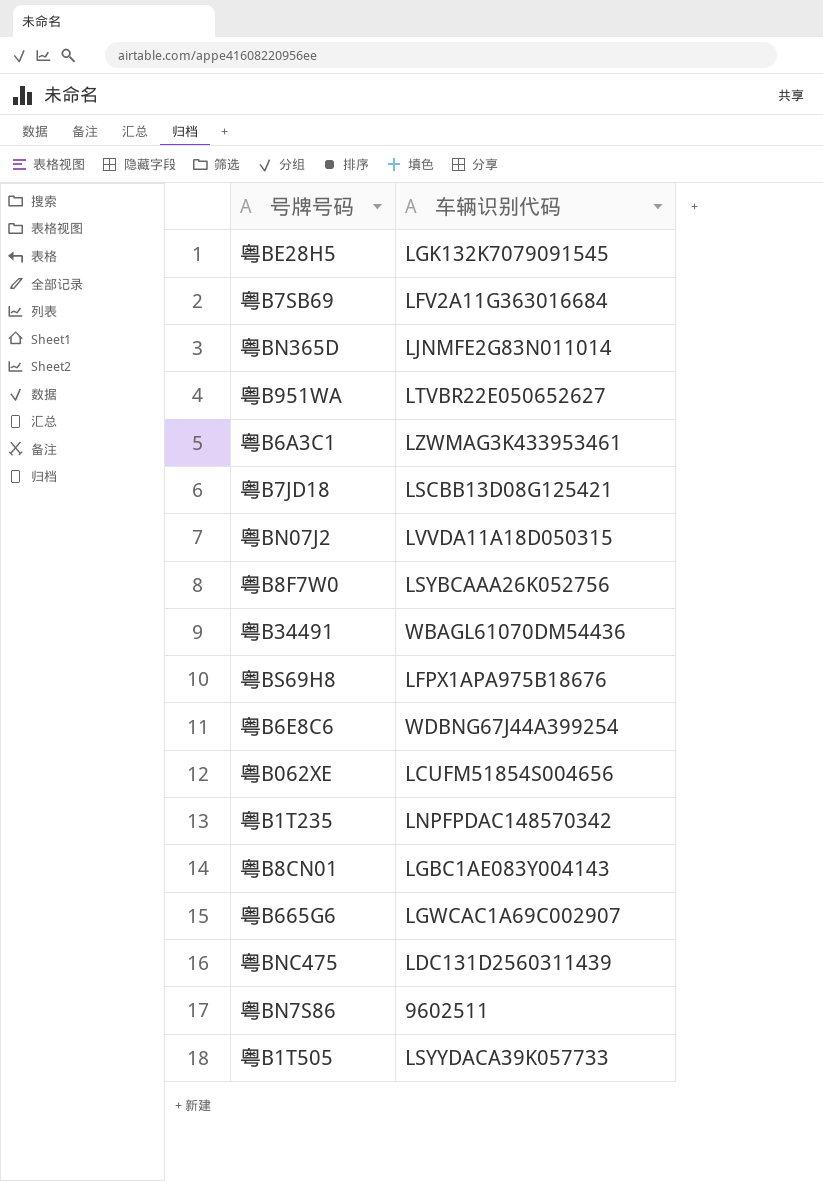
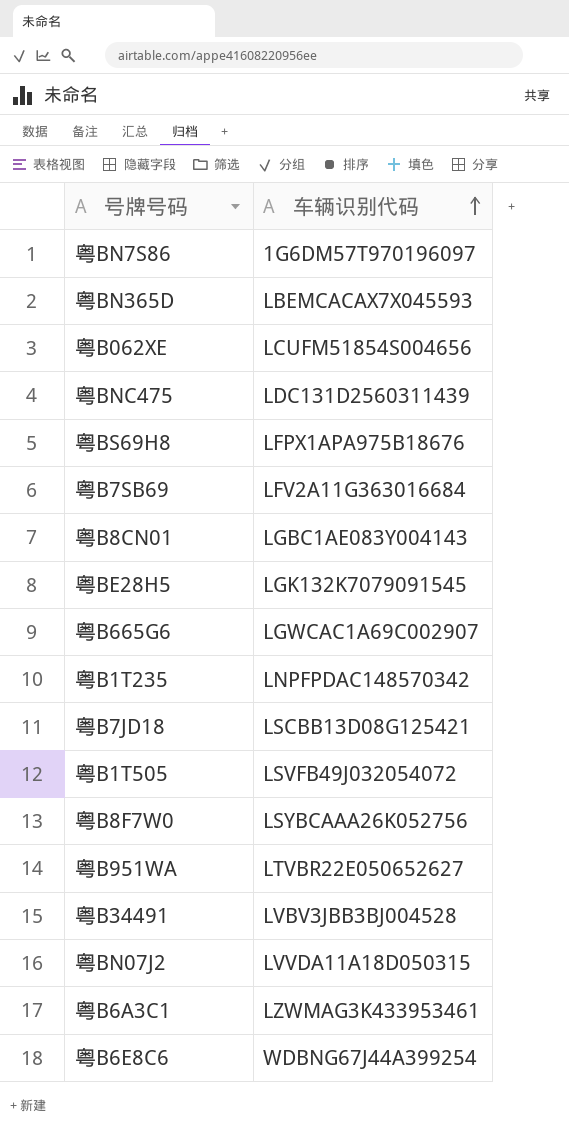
row order: none -> 车辆识别代码 ascending
粤BN7S86 | 车辆识别代码: 9602511 -> 1G6DM57T970196097
粤BN365D | 车辆识别代码: LJNMFE2G83N011014 -> LBEMCACAX7X045593
粤B1T505 | 车辆识别代码: LSYYDACA39K057733 -> LSVFB49J032054072
粤B34491 | 车辆识别代码: WBAGL61070DM54436 -> LVBV3JBB3BJ004528

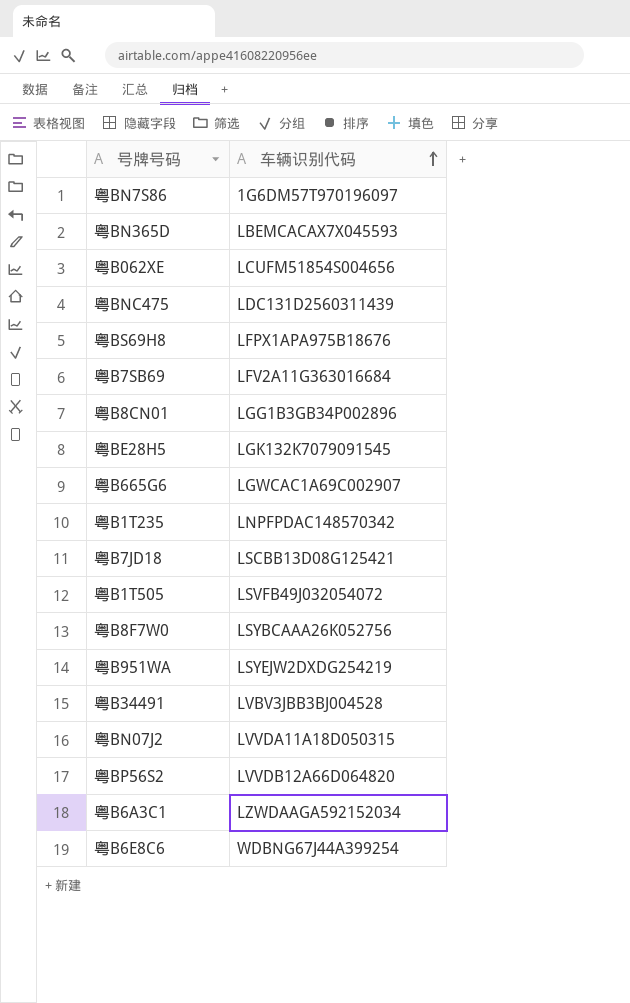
粤B8CN01 | 车辆识别代码: LGBC1AE083Y004143 -> LGG1B3GB34P002896
粤B951WA | 车辆识别代码: LTVBR22E050652627 -> LSYEJW2DXDG254219
row 粤BP56S2: none -> LVVDB12A66D064820
粤B6A3C1 | 车辆识别代码: LZWMAG3K433953461 -> LZWDAAGA592152034

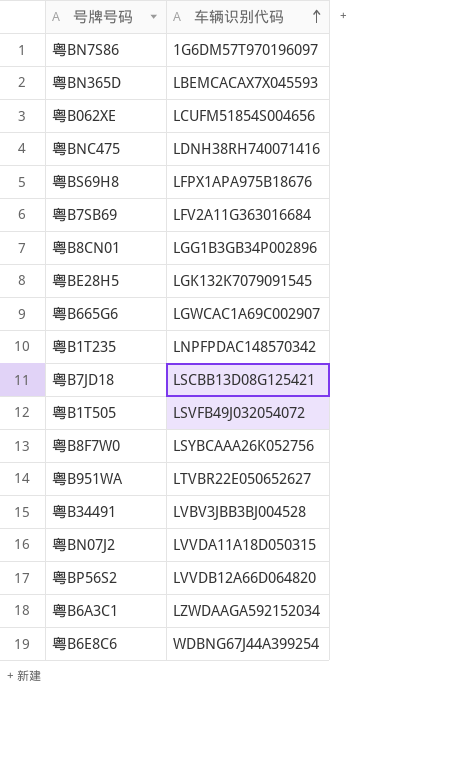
粤BNC475 | 车辆识别代码: LDC131D2560311439 -> LDNH38RH740071416
粤B951WA | 车辆识别代码: LSYEJW2DXDG254219 -> LTVBR22E050652627

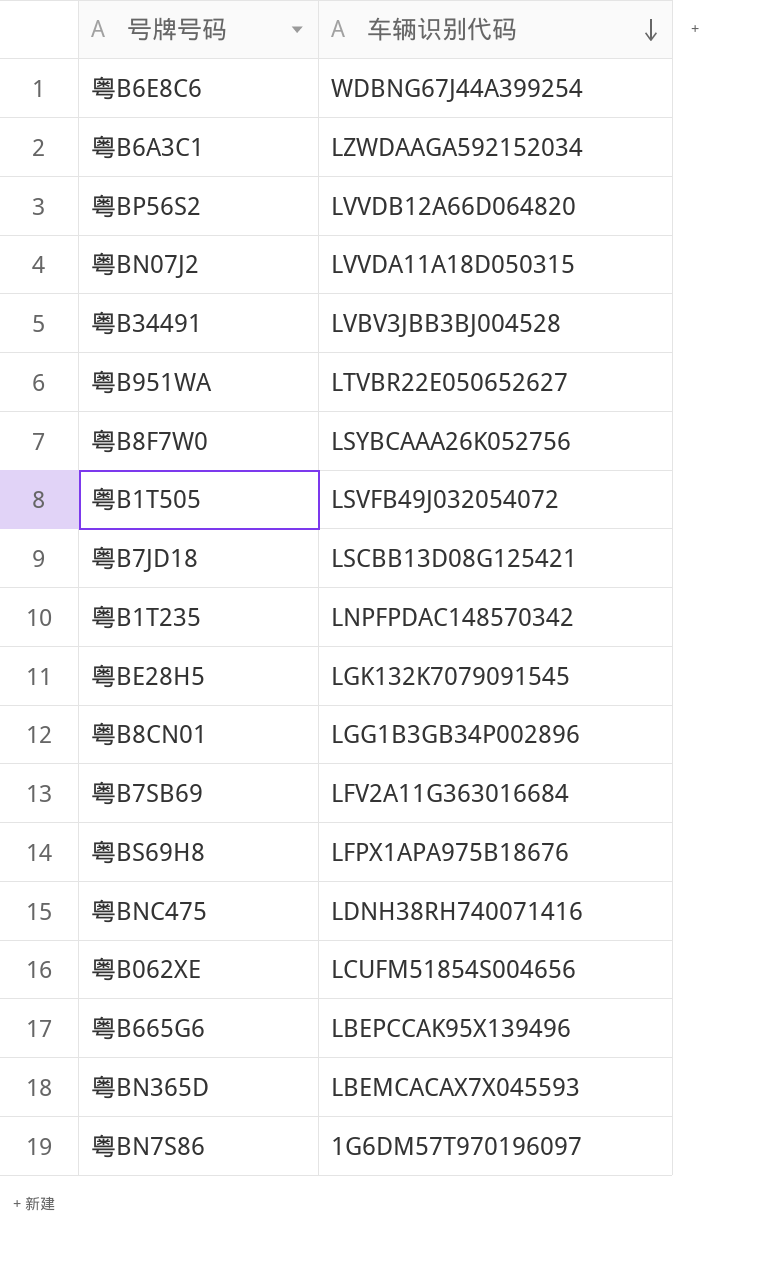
row order: 车辆识别代码 ascending -> 车辆识别代码 descending
粤B665G6 | 车辆识别代码: LGWCAC1A69C002907 -> LBEPCCAK95X139496

